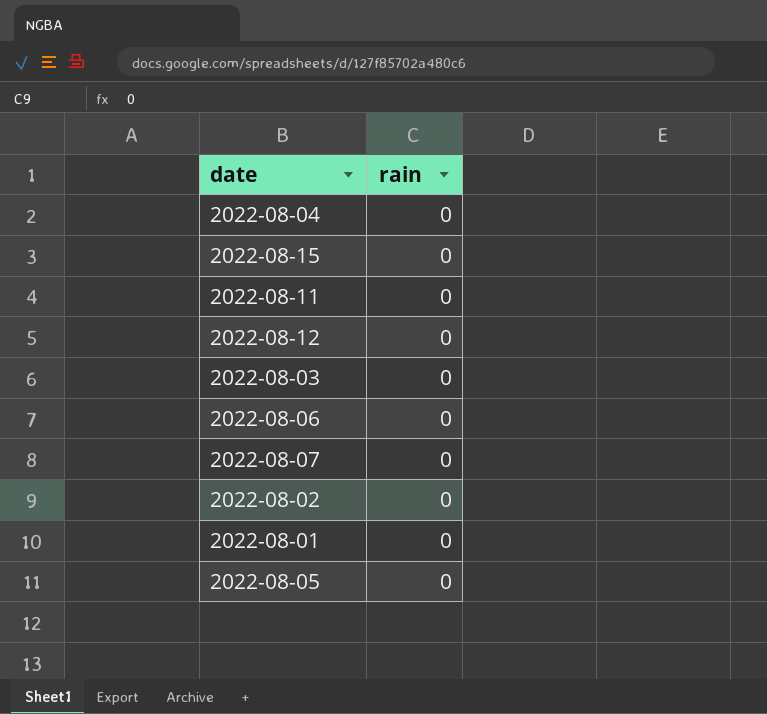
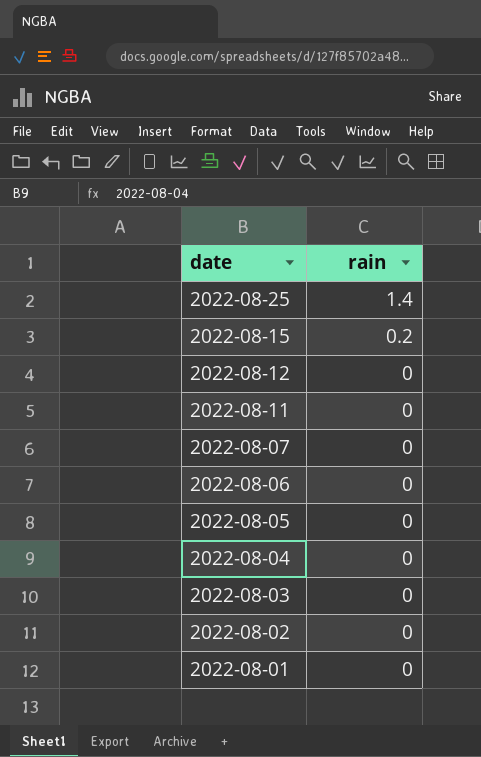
row order: none -> date descending
row 2022-08-25: none -> 1.4
2022-08-15 | rain: 0 -> 0.2

